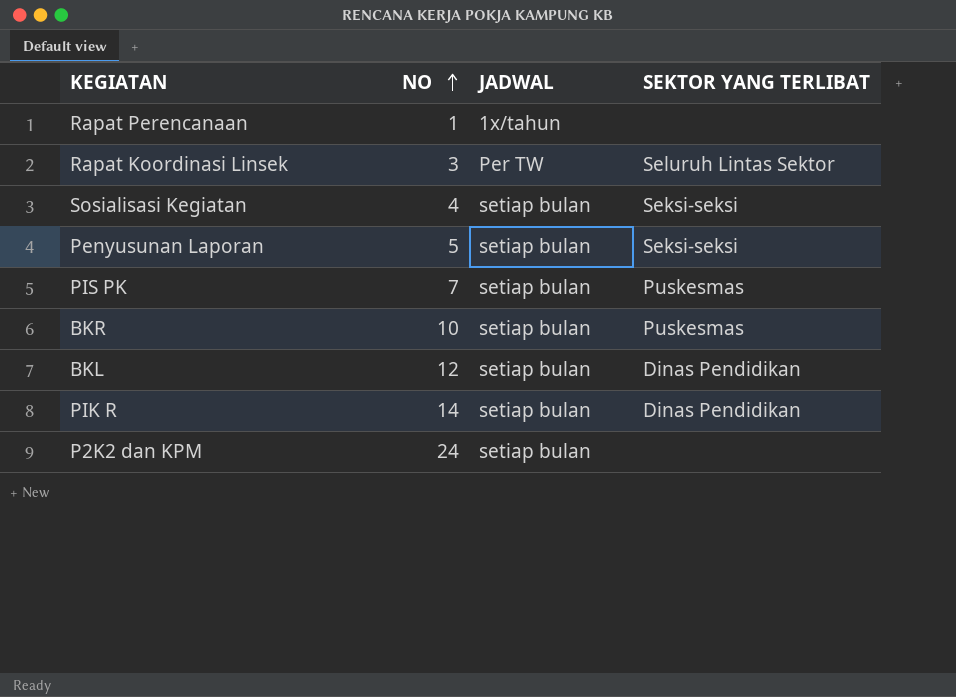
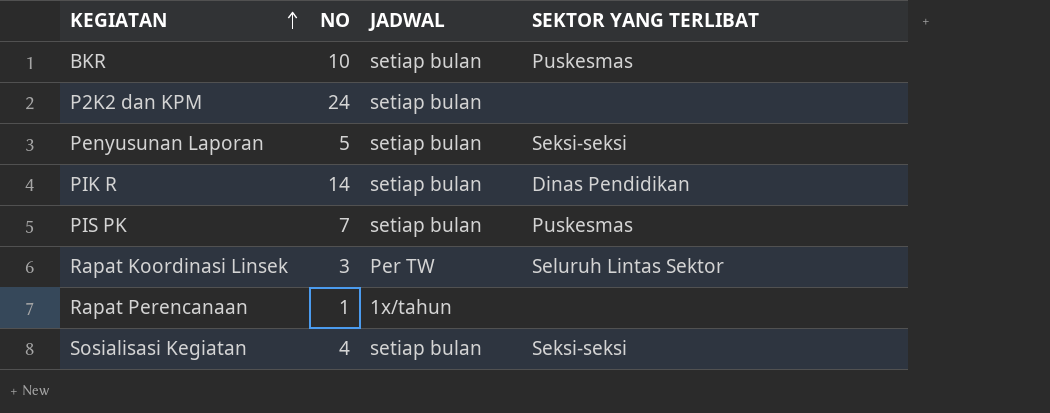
row order: NO ascending -> KEGIATAN ascending
row BKL: 12 | setiap bulan | Dinas Pendidikan -> none

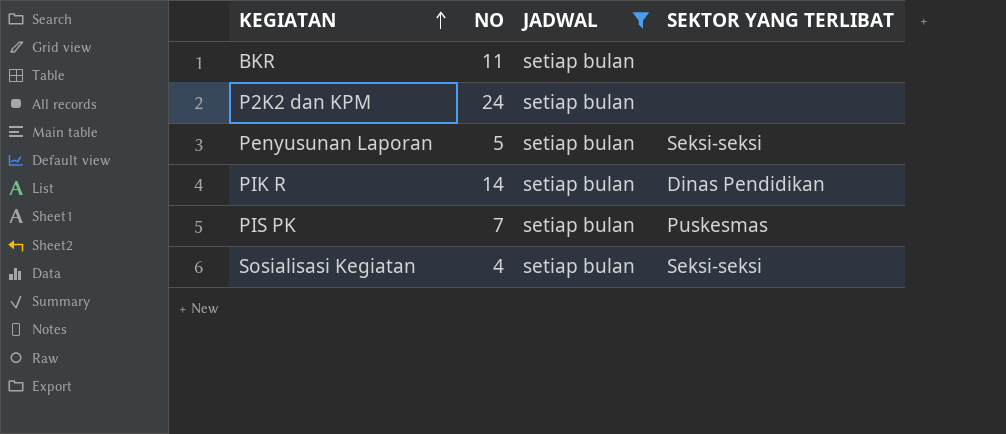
filter: none -> JADWAL = setiap bulan
BKR | NO: 10 -> 11
BKR | SEKTOR YANG TERLIBAT: Puskesmas -> none

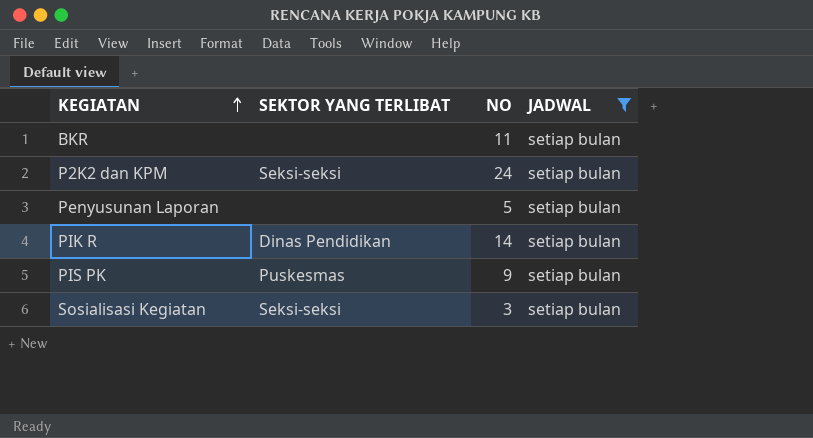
column SEKTOR YANG TERLIBAT | position: 4 -> 2
P2K2 dan KPM | SEKTOR YANG TERLIBAT: none -> Seksi-seksi
Penyusunan Laporan | SEKTOR YANG TERLIBAT: Seksi-seksi -> none
PIS PK | NO: 7 -> 9
Sosialisasi Kegiatan | NO: 4 -> 3

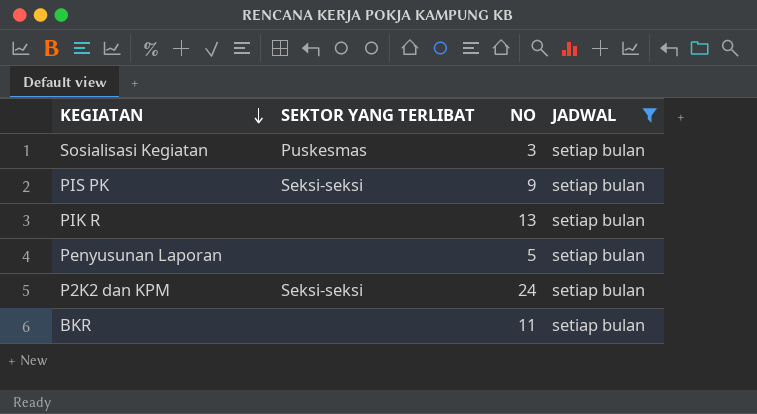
row order: KEGIATAN ascending -> KEGIATAN descending
Sosialisasi Kegiatan | SEKTOR YANG TERLIBAT: Seksi-seksi -> Puskesmas
PIS PK | SEKTOR YANG TERLIBAT: Puskesmas -> Seksi-seksi
PIK R | SEKTOR YANG TERLIBAT: Dinas Pendidikan -> none
PIK R | NO: 14 -> 13

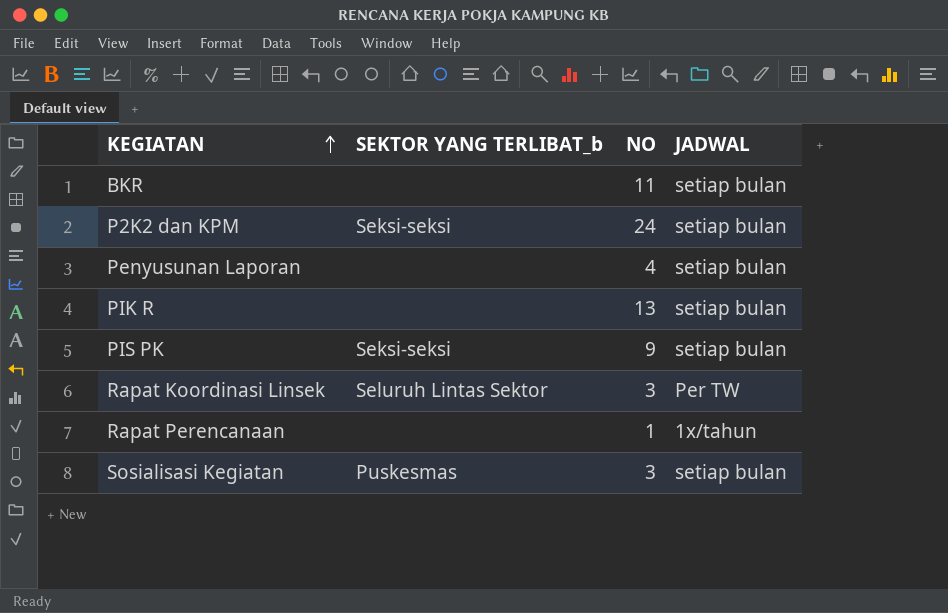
filter: JADWAL = setiap bulan -> none
row order: KEGIATAN descending -> KEGIATAN ascending
column name: SEKTOR YANG TERLIBAT -> SEKTOR YANG TERLIBAT_b
Penyusunan Laporan | NO: 5 -> 4

